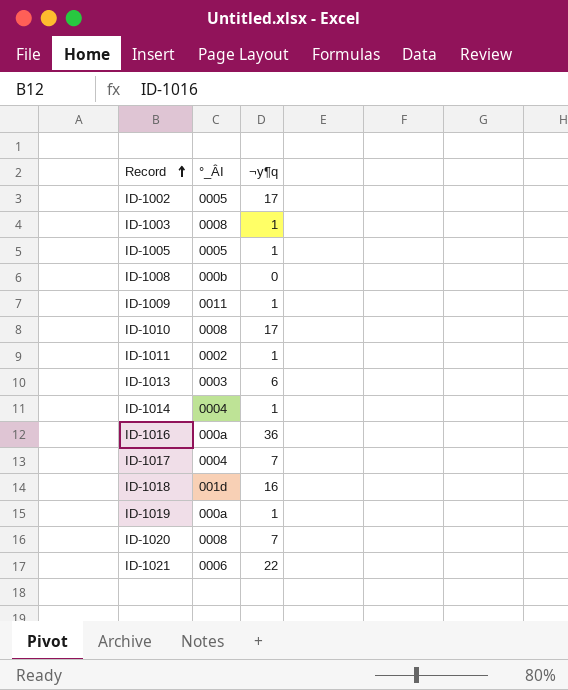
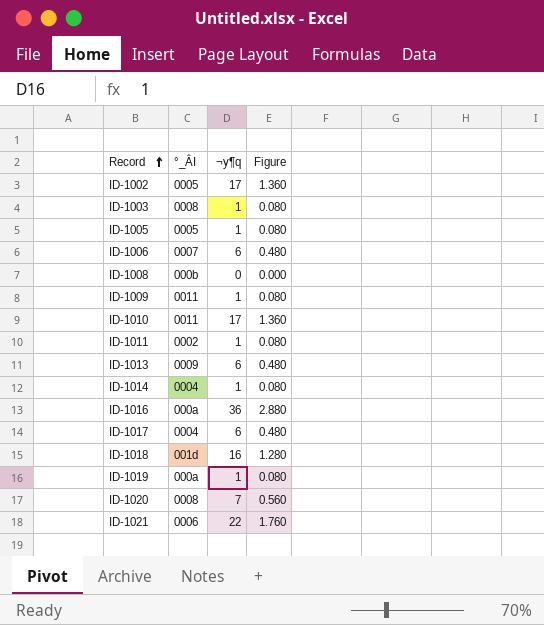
column Figure | formula: none -> [¬y¶q] * 0.08
row ID-1006: none -> 0007 | 6 | 0.480
ID-1010 | °_ÂI: 0008 -> 0011
ID-1013 | °_ÂI: 0003 -> 0009
ID-1017 | ¬y¶q: 7 -> 6

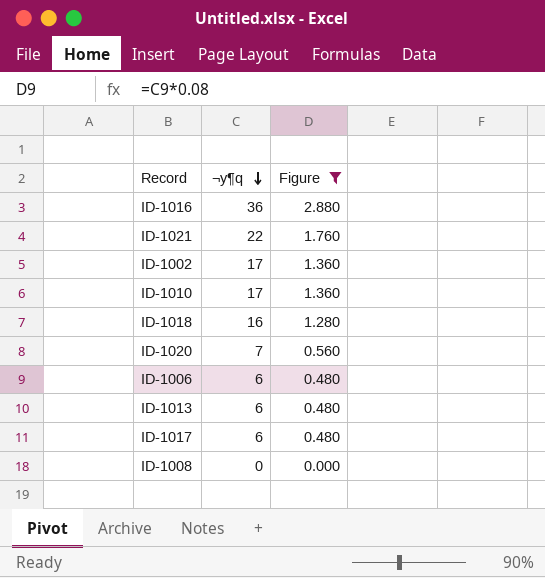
filter: none -> Figure != 0.080
row order: Record ascending -> ¬y¶q descending
column °_ÂI | position: 2 -> none

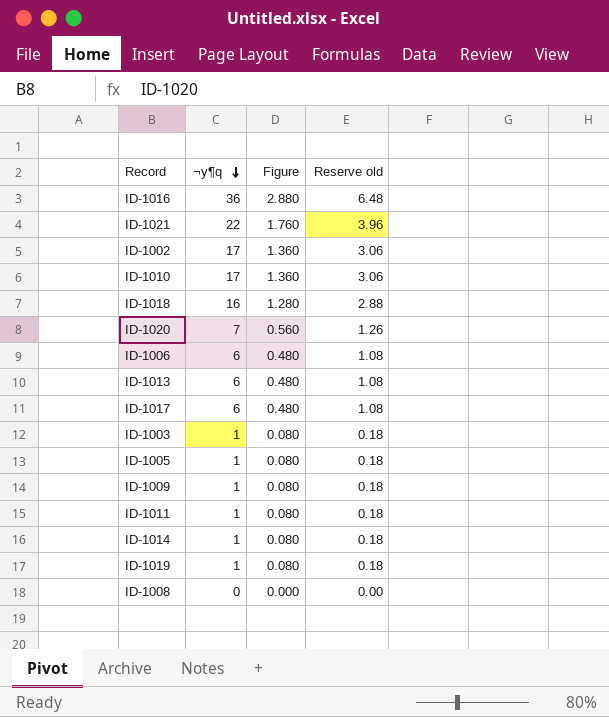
filter: Figure != 0.080 -> none
column Reserve old | formula: none -> [¬y¶q] * 0.18

